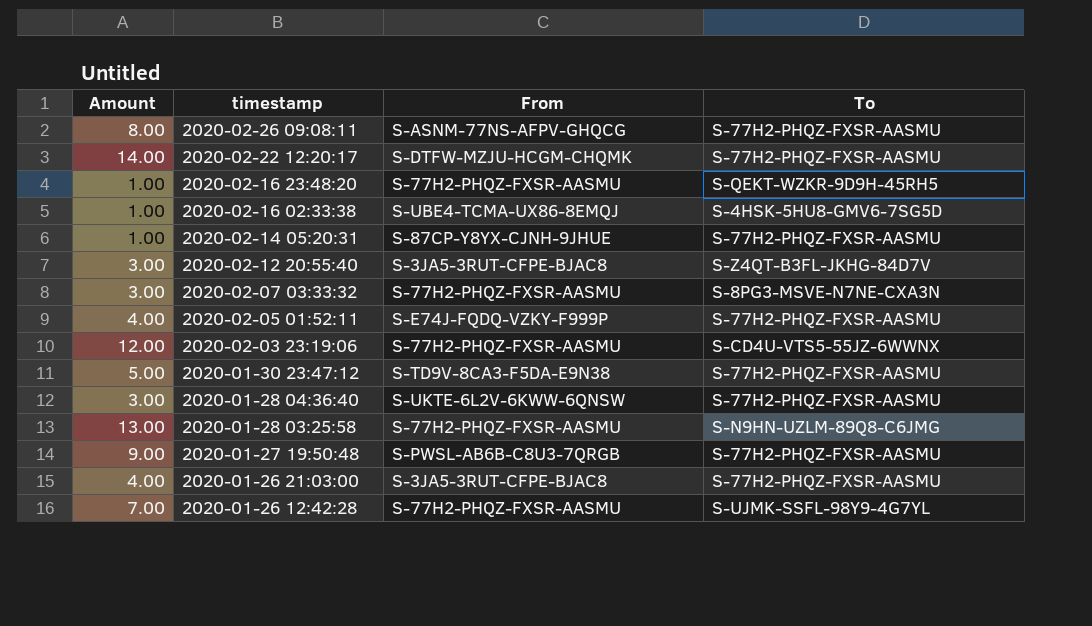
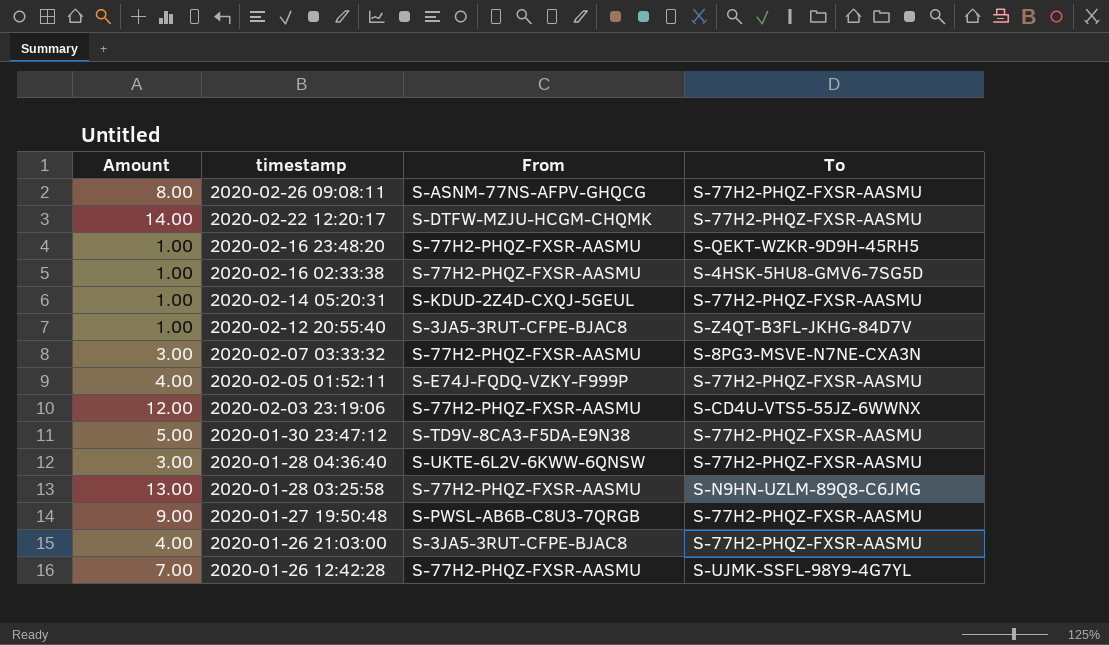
2020-02-16 02:33:38 | From: S-UBE4-TCMA-UX86-8EMQJ -> S-77H2-PHQZ-FXSR-AASMU
2020-02-14 05:20:31 | From: S-87CP-Y8YX-CJNH-9JHUE -> S-KDUD-2Z4D-CXQJ-5GEUL
2020-02-12 20:55:40 | Amount: 3.00 -> 1.00

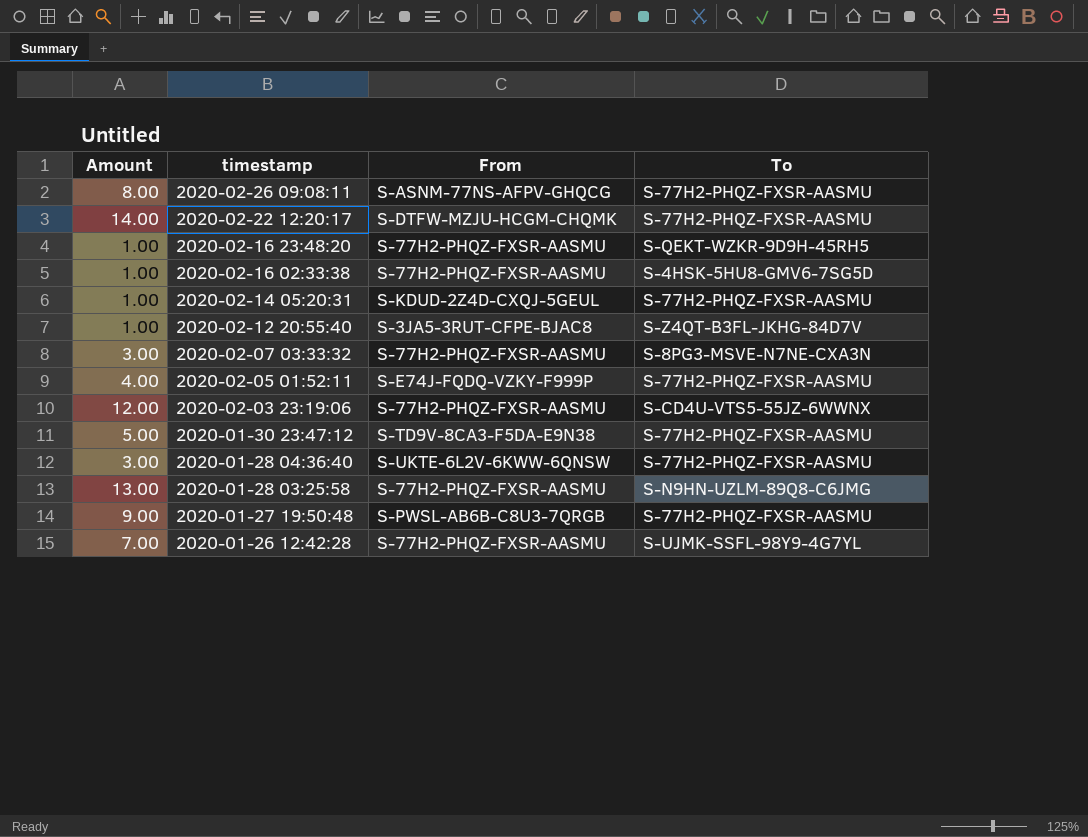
row 2020-01-26 21:03:00: 4.00 | S-3JA5-3RUT-CFPE-BJAC8 | S-77H2-PHQZ-FXSR-AASMU -> none

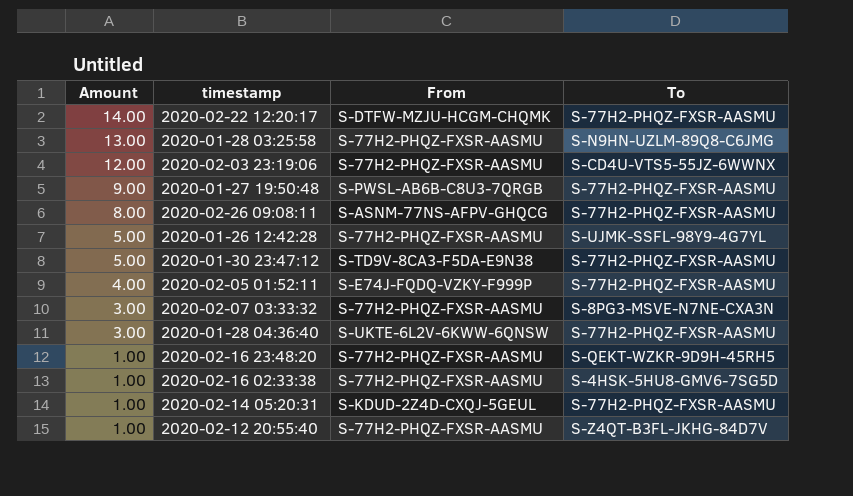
row order: timestamp descending -> Amount descending
2020-01-26 12:42:28 | Amount: 7.00 -> 5.00
2020-02-12 20:55:40 | From: S-3JA5-3RUT-CFPE-BJAC8 -> S-77H2-PHQZ-FXSR-AASMU

